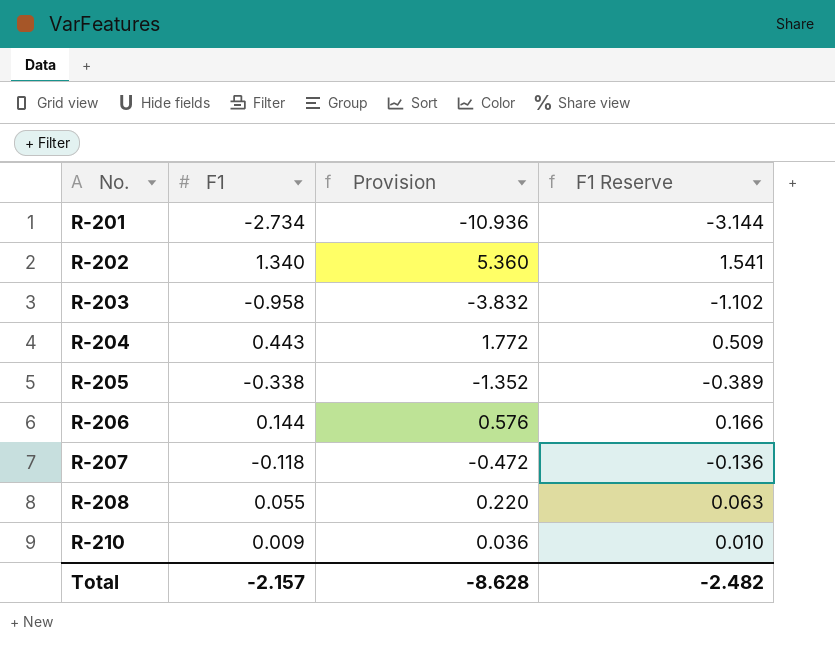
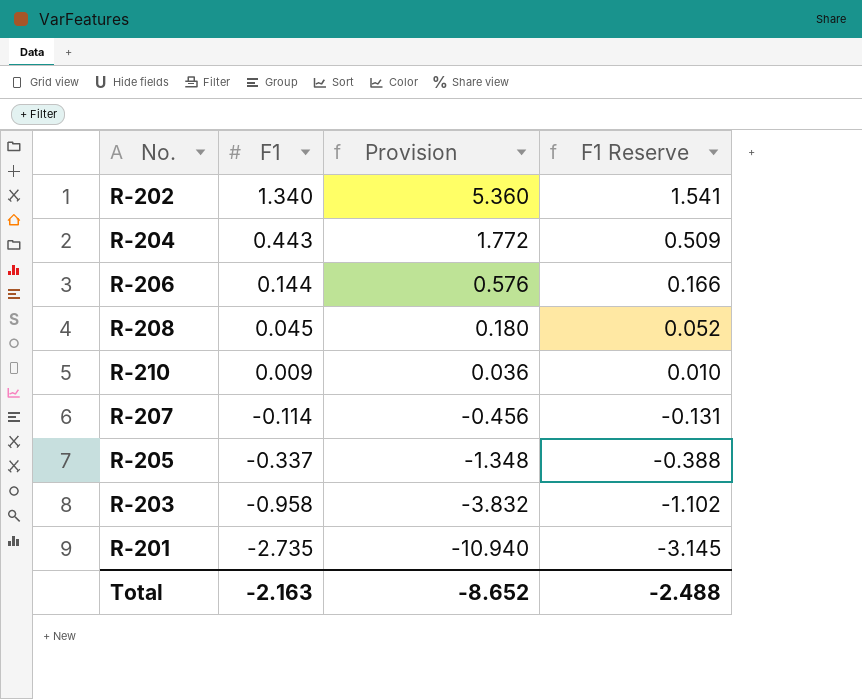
row order: No. ascending -> F1 descending
R-208 | F1: 0.055 -> 0.045
R-208 | Provision: 0.220 -> 0.180
R-208 | F1 Reserve: 0.063 -> 0.052
R-207 | F1: -0.118 -> -0.114
R-207 | Provision: -0.472 -> -0.456
R-207 | F1 Reserve: -0.136 -> -0.131
R-205 | F1: -0.338 -> -0.337
R-205 | Provision: -1.352 -> -1.348
R-205 | F1 Reserve: -0.389 -> -0.388
R-201 | F1: -2.734 -> -2.735
R-201 | Provision: -10.936 -> -10.940
R-201 | F1 Reserve: -3.144 -> -3.145
Total | F1: -2.157 -> -2.163
Total | Provision: -8.628 -> -8.652
Total | F1 Reserve: -2.482 -> -2.488

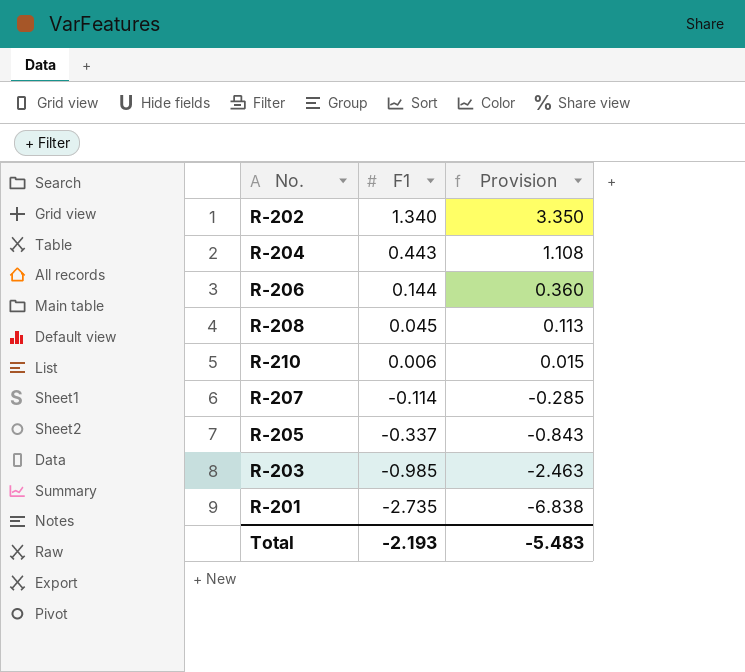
column F1 Reserve | formula: [F1] * 1.15 -> none
column Provision | formula: [F1] * 4 -> [F1] * 2.5
R-210 | F1: 0.009 -> 0.006
R-203 | F1: -0.958 -> -0.985
Total | F1: -2.163 -> -2.193
Total | Provision: -8.652 -> -5.483

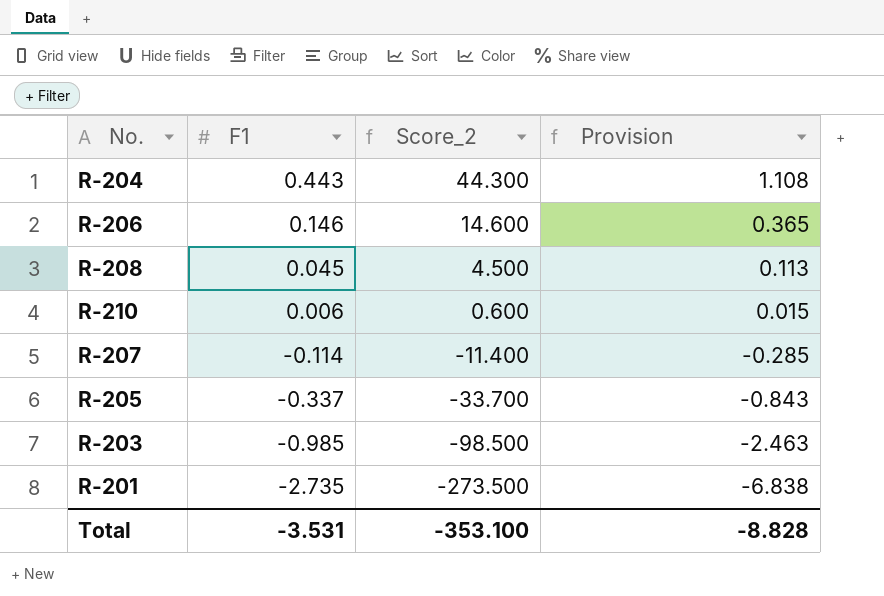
column Score_2 | formula: none -> [F1] * 100
row R-202: 1.340 | 3.350 -> none
R-206 | F1: 0.144 -> 0.146
R-206 | Provision: 0.360 -> 0.365
Total | F1: -2.193 -> -3.531
Total | Provision: -5.483 -> -8.828

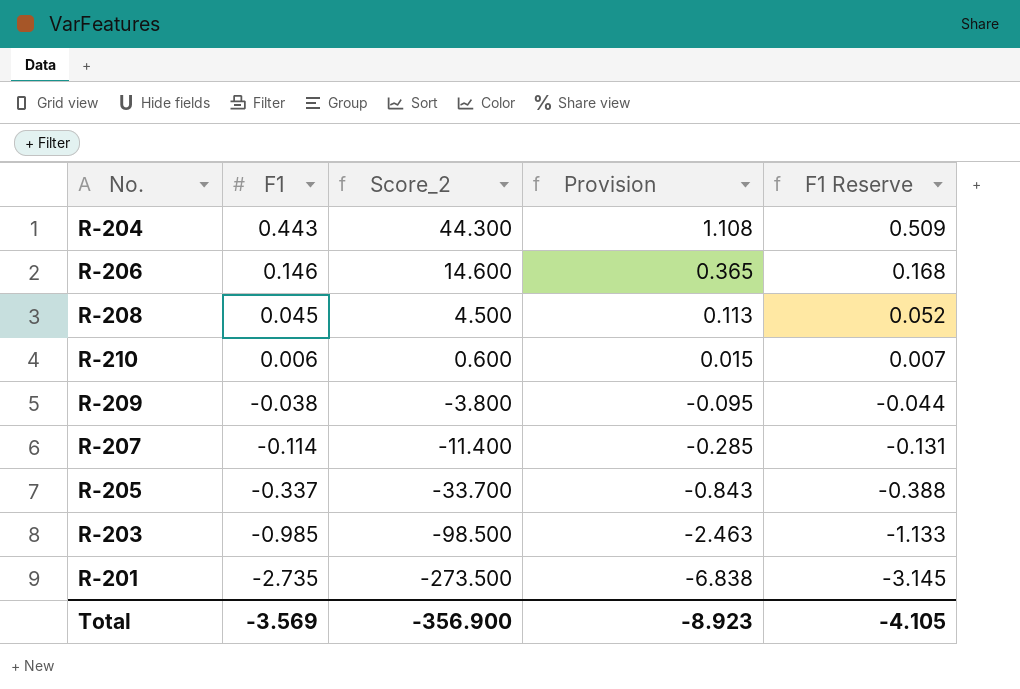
column F1 Reserve | formula: none -> [F1] * 1.15
row R-209: none -> -0.038 | -3.800 | -0.095 | -0.044
Total | F1: -3.531 -> -3.569
Total | Score_2: -353.100 -> -356.900
Total | Provision: -8.828 -> -8.923

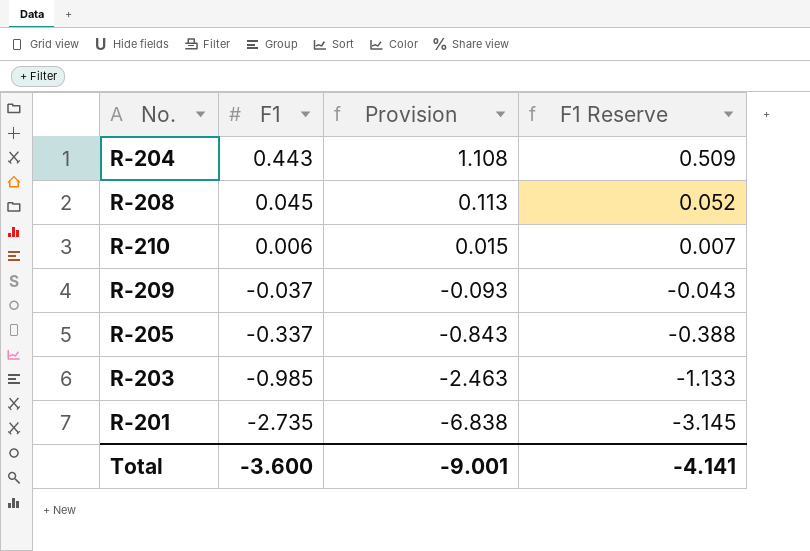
column Score_2 | formula: [F1] * 100 -> none
row R-206: 0.146 | 14.600 | 0.365 | 0.168 -> none
row R-207: -0.114 | -11.400 | -0.285 | -0.131 -> none
R-209 | F1: -0.038 -> -0.037
R-209 | Provision: -0.095 -> -0.093
R-209 | F1 Reserve: -0.044 -> -0.043
Total | F1: -3.569 -> -3.600
Total | Provision: -8.923 -> -9.001
Total | F1 Reserve: -4.105 -> -4.141

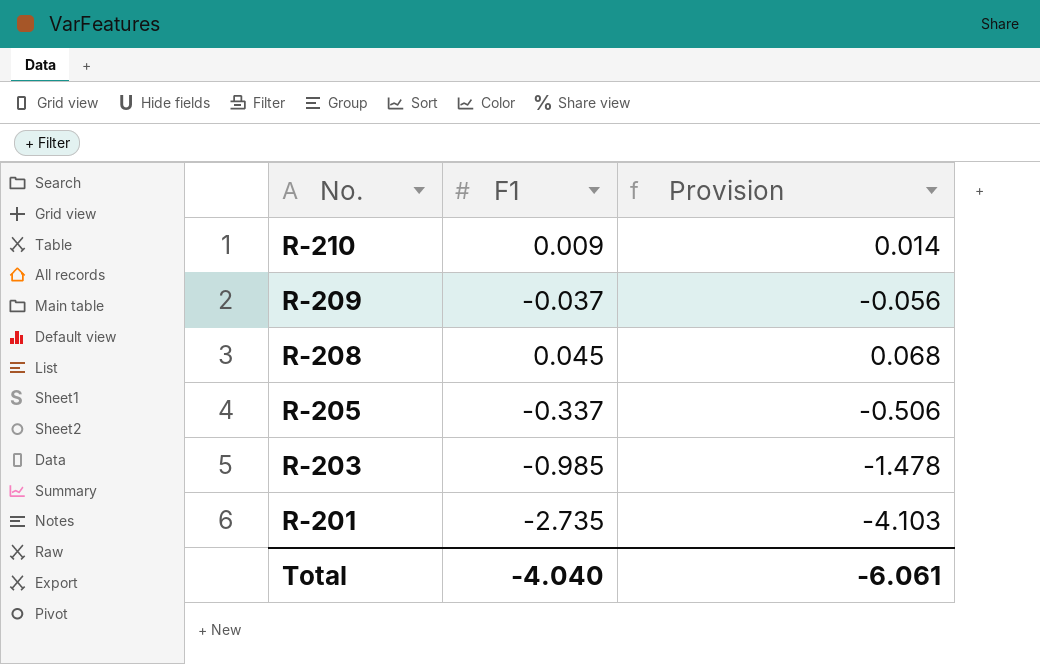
row order: F1 descending -> No. descending
column F1 Reserve | formula: [F1] * 1.15 -> none
column Provision | formula: [F1] * 2.5 -> [F1] * 1.5
row R-204: 0.443 | 1.108 | 0.509 -> none
R-210 | F1: 0.006 -> 0.009
Total | F1: -3.600 -> -4.040
Total | Provision: -9.001 -> -6.061

